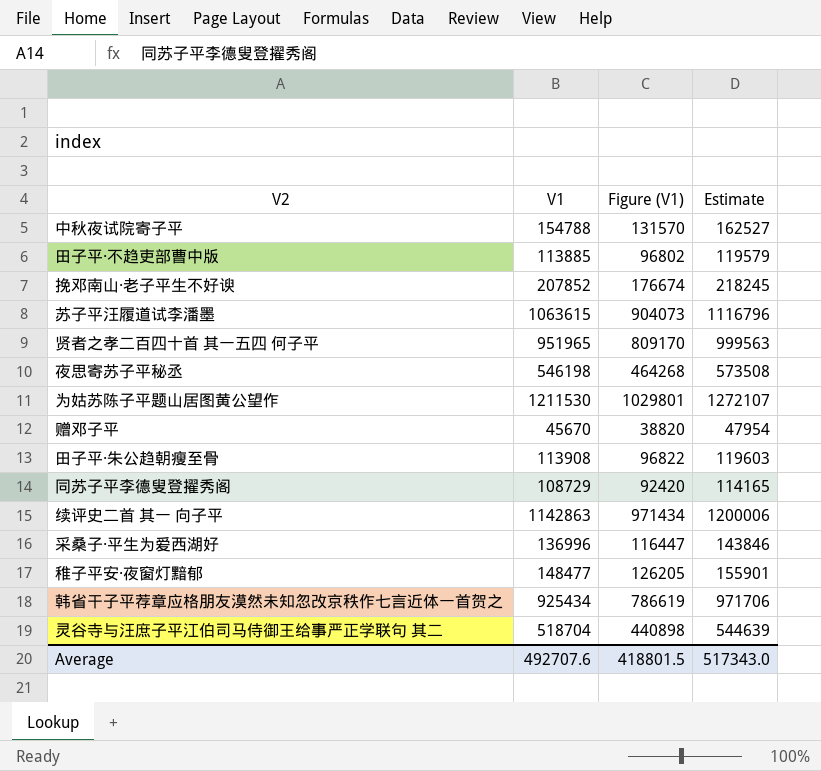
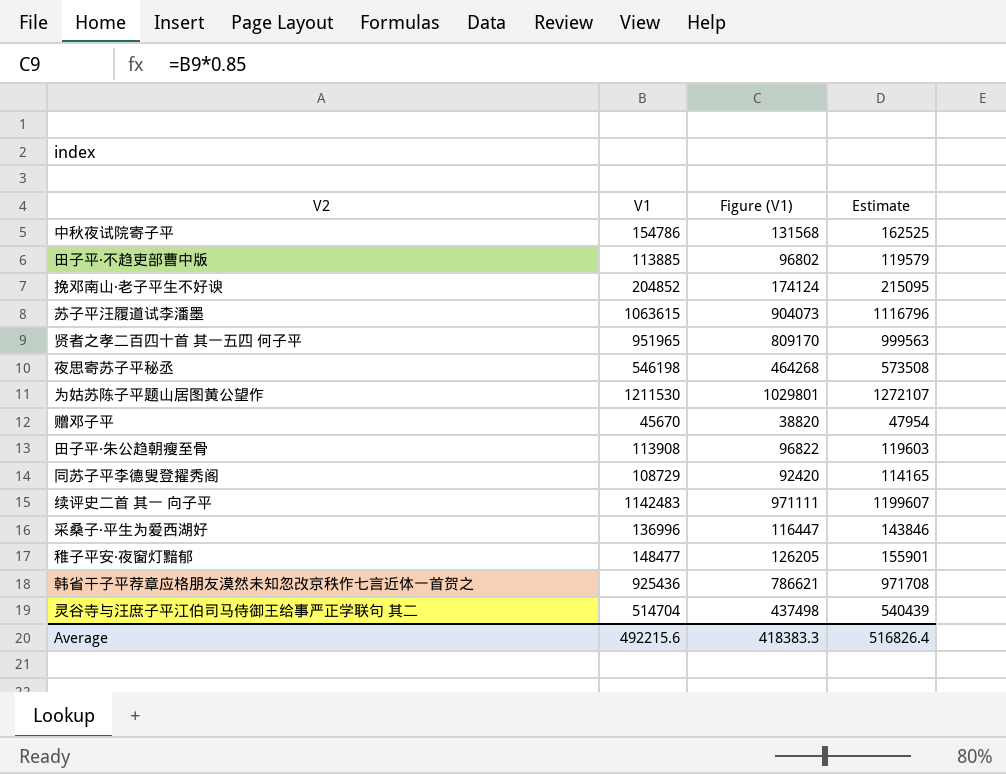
中秋夜试院寄子平 | V1: 154788 -> 154786
中秋夜试院寄子平 | Figure (V1): 131570 -> 131568
中秋夜试院寄子平 | Estimate: 162527 -> 162525
挽邓南山·老子平生不好谀 | V1: 207852 -> 204852
挽邓南山·老子平生不好谀 | Figure (V1): 176674 -> 174124
挽邓南山·老子平生不好谀 | Estimate: 218245 -> 215095
续评史二首 其一 向子平 | V1: 1142863 -> 1142483
续评史二首 其一 向子平 | Figure (V1): 971434 -> 971111
续评史二首 其一 向子平 | Estimate: 1200006 -> 1199607
韩省干子平荐章应格朋友漠然未知忽改京秩作七言近体一首贺之 | V1: 925434 -> 925436
韩省干子平荐章应格朋友漠然未知忽改京秩作七言近体一首贺之 | Figure (V1): 786619 -> 786621
韩省干子平荐章应格朋友漠然未知忽改京秩作七言近体一首贺之 | Estimate: 971706 -> 971708
灵谷寺与汪庶子平江伯司马侍御王给事严正学联句 其二 | V1: 518704 -> 514704
灵谷寺与汪庶子平江伯司马侍御王给事严正学联句 其二 | Figure (V1): 440898 -> 437498
灵谷寺与汪庶子平江伯司马侍御王给事严正学联句 其二 | Estimate: 544639 -> 540439
Average | V1: 492707.6 -> 492215.6
Average | Figure (V1): 418801.5 -> 418383.3
Average | Estimate: 517343.0 -> 516826.4

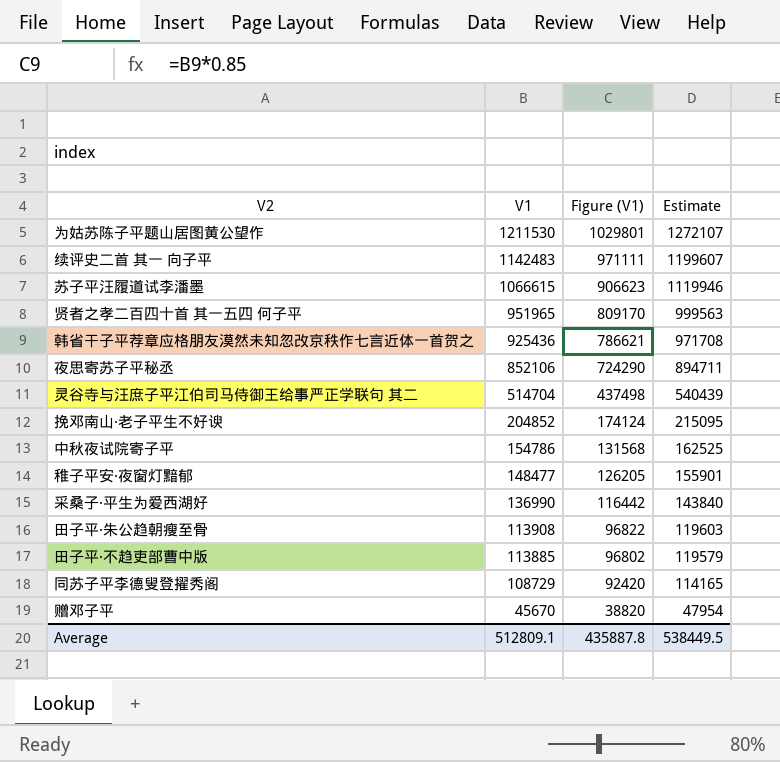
row order: none -> V1 descending
苏子平汪履道试李潘墨 | V1: 1063615 -> 1066615
苏子平汪履道试李潘墨 | Figure (V1): 904073 -> 906623
苏子平汪履道试李潘墨 | Estimate: 1116796 -> 1119946
夜思寄苏子平秘丞 | V1: 546198 -> 852106
夜思寄苏子平秘丞 | Figure (V1): 464268 -> 724290
夜思寄苏子平秘丞 | Estimate: 573508 -> 894711
采桑子·平生为爱西湖好 | V1: 136996 -> 136990
采桑子·平生为爱西湖好 | Figure (V1): 116447 -> 116442
采桑子·平生为爱西湖好 | Estimate: 143846 -> 143840
Average | V1: 492215.6 -> 512809.1
Average | Figure (V1): 418383.3 -> 435887.8
Average | Estimate: 516826.4 -> 538449.5

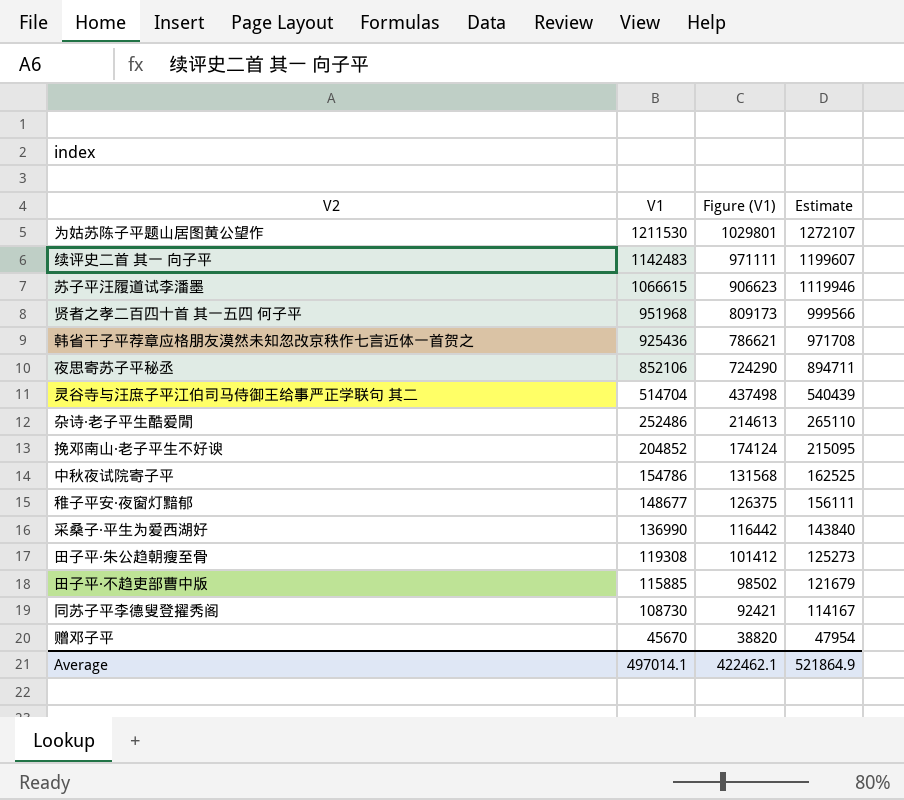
贤者之孝二百四十首 其一五四 何子平 | V1: 951965 -> 951968
贤者之孝二百四十首 其一五四 何子平 | Figure (V1): 809170 -> 809173
贤者之孝二百四十首 其一五四 何子平 | Estimate: 999563 -> 999566
row 杂诗·老子平生酷爱閒: none -> 252486 | 214613 | 265110
稚子平安·夜窗灯黯郁 | V1: 148477 -> 148677
稚子平安·夜窗灯黯郁 | Figure (V1): 126205 -> 126375
稚子平安·夜窗灯黯郁 | Estimate: 155901 -> 156111
田子平·朱公趋朝瘦至骨 | V1: 113908 -> 119308
田子平·朱公趋朝瘦至骨 | Figure (V1): 96822 -> 101412
田子平·朱公趋朝瘦至骨 | Estimate: 119603 -> 125273
田子平·不趋吏部曹中版 | V1: 113885 -> 115885
田子平·不趋吏部曹中版 | Figure (V1): 96802 -> 98502
田子平·不趋吏部曹中版 | Estimate: 119579 -> 121679
同苏子平李德叟登擢秀阁 | V1: 108729 -> 108730
同苏子平李德叟登擢秀阁 | Figure (V1): 92420 -> 92421
同苏子平李德叟登擢秀阁 | Estimate: 114165 -> 114167
Average | V1: 512809.1 -> 497014.1
Average | Figure (V1): 435887.8 -> 422462.1
Average | Estimate: 538449.5 -> 521864.9

